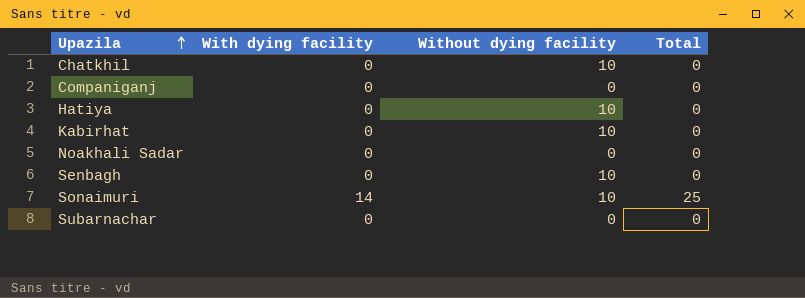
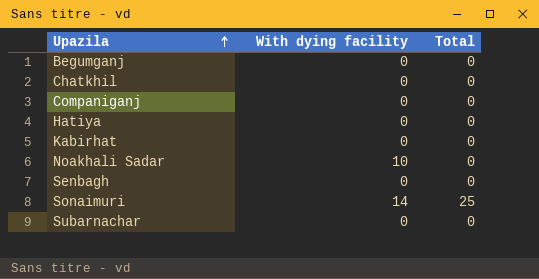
column Without dying facility | position: 3 -> none
row Begumganj: none -> 0 | 0
Noakhali Sadar | With dying facility: 0 -> 10

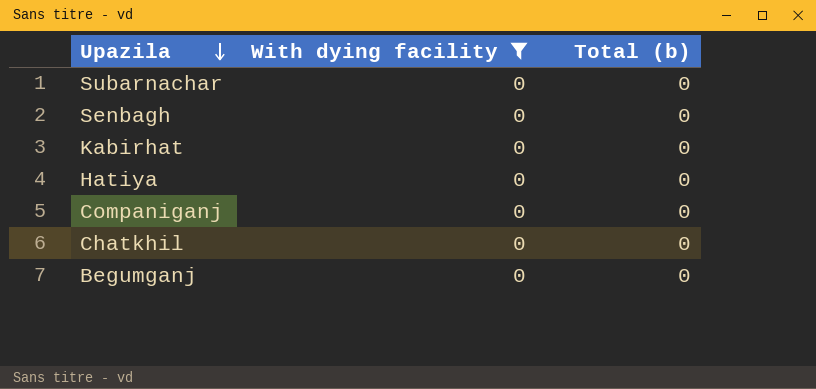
filter: none -> With dying facility = 0
row order: Upazila ascending -> Upazila descending
column name: Total -> Total (b)

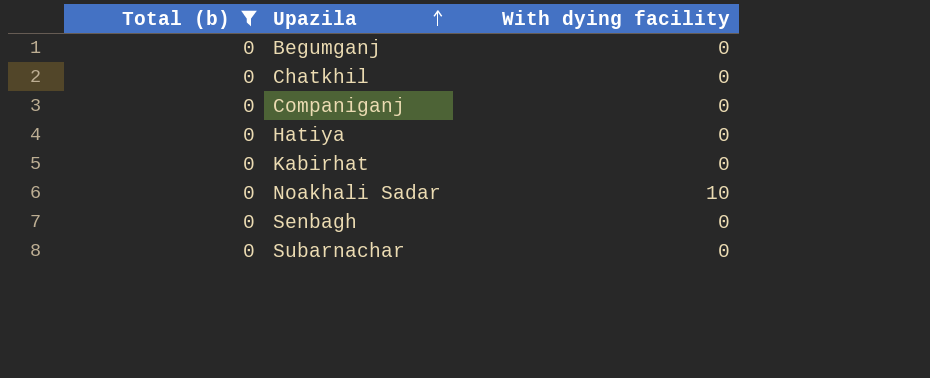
filter: With dying facility = 0 -> Total (b) = 0
row order: Upazila descending -> Upazila ascending
column Total (b) | position: 3 -> 1

